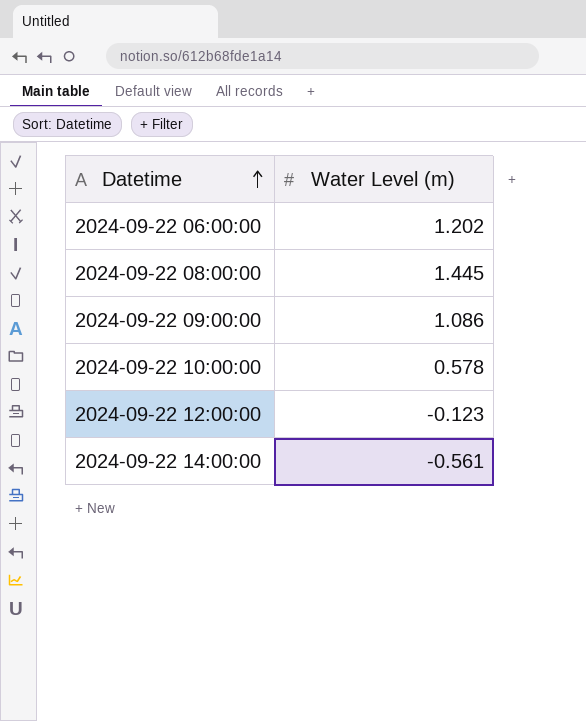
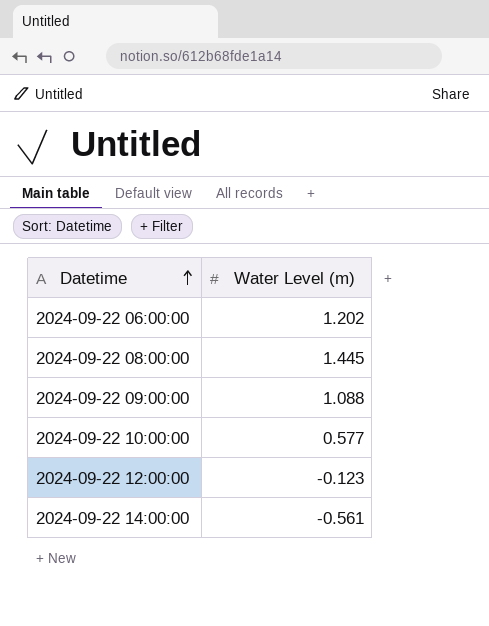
2024-09-22 09:00:00 | Water Level (m): 1.086 -> 1.088
2024-09-22 10:00:00 | Water Level (m): 0.578 -> 0.577

